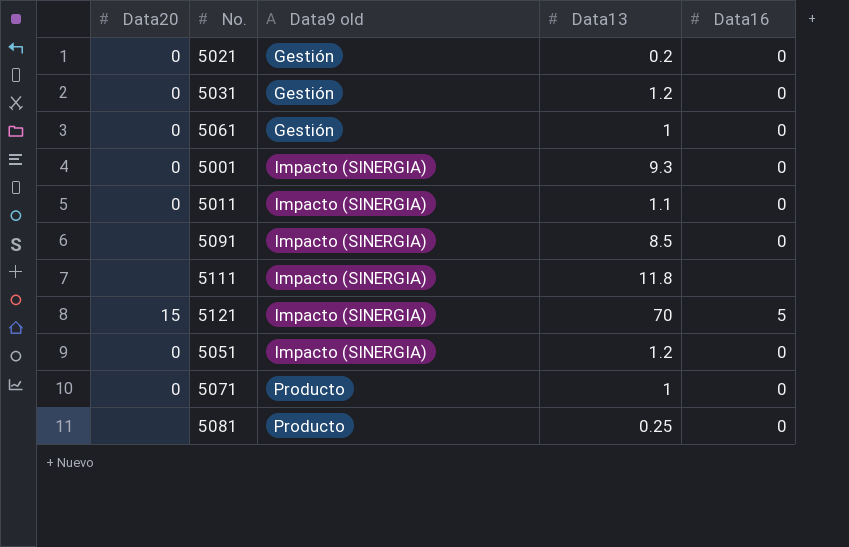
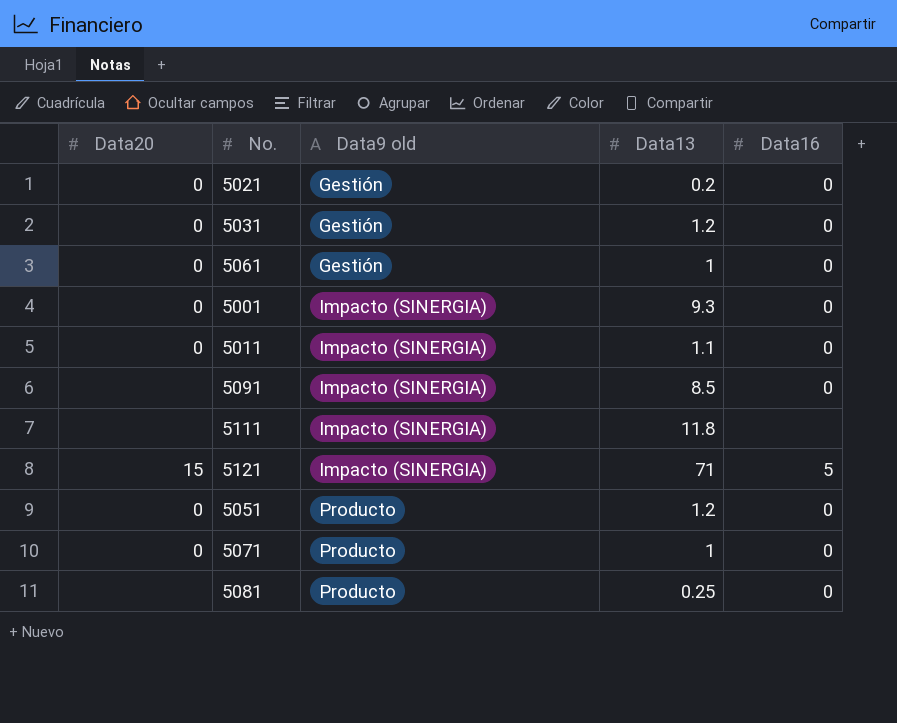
5121 | Data13: 70 -> 71
5051 | Data9 old: Impacto (SINERGIA) -> Producto

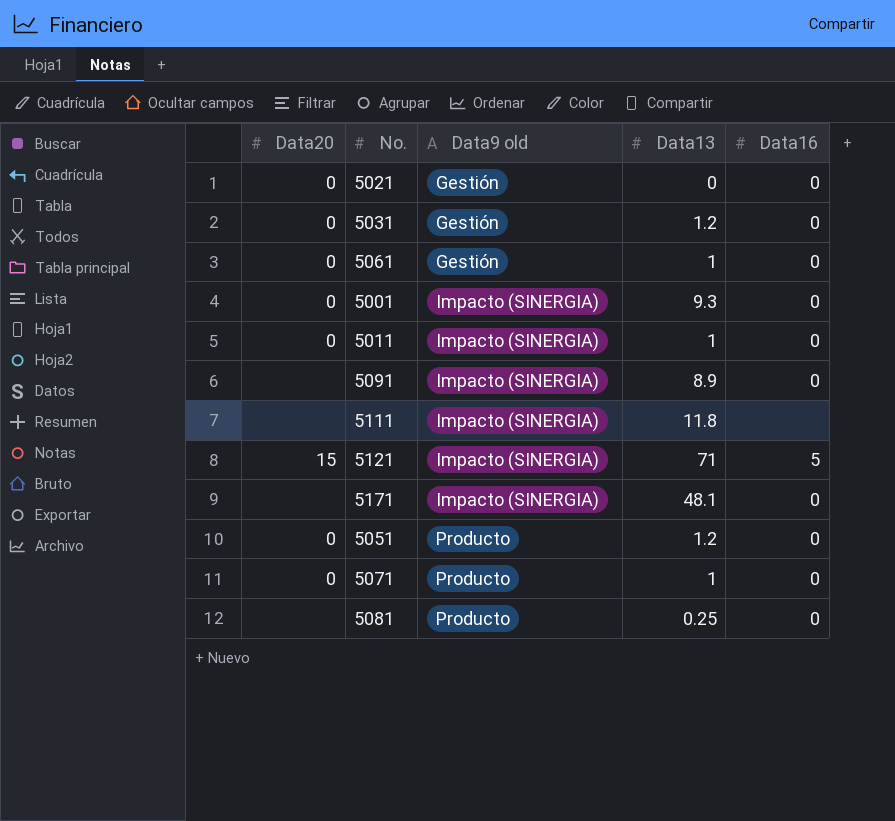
5021 | Data13: 0.2 -> 0
5011 | Data13: 1.1 -> 1
5091 | Data13: 8.5 -> 8.9
row 5171: none -> none | Impacto (SINERGIA) | 48.1 | 0

